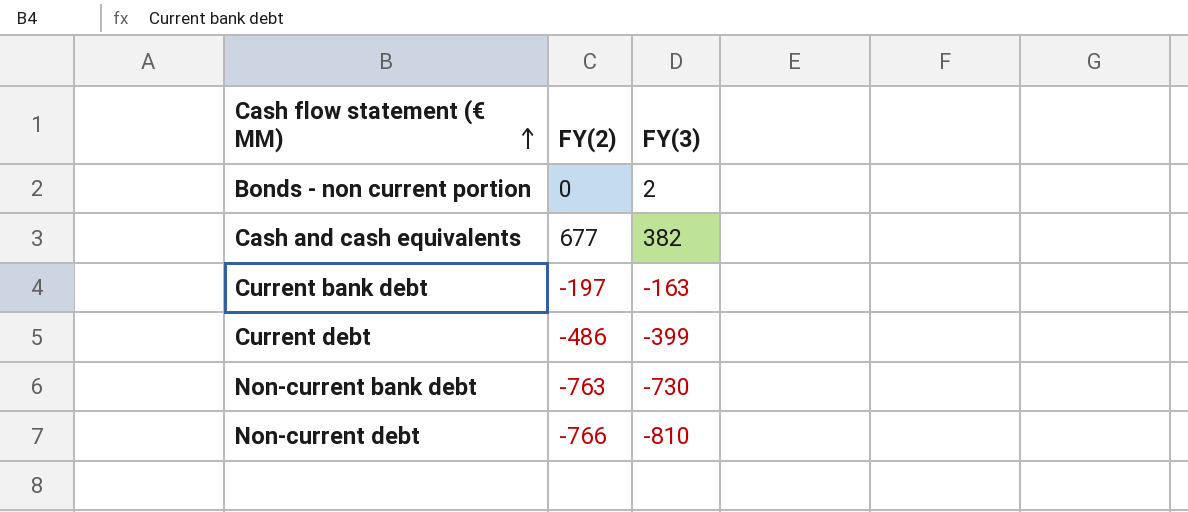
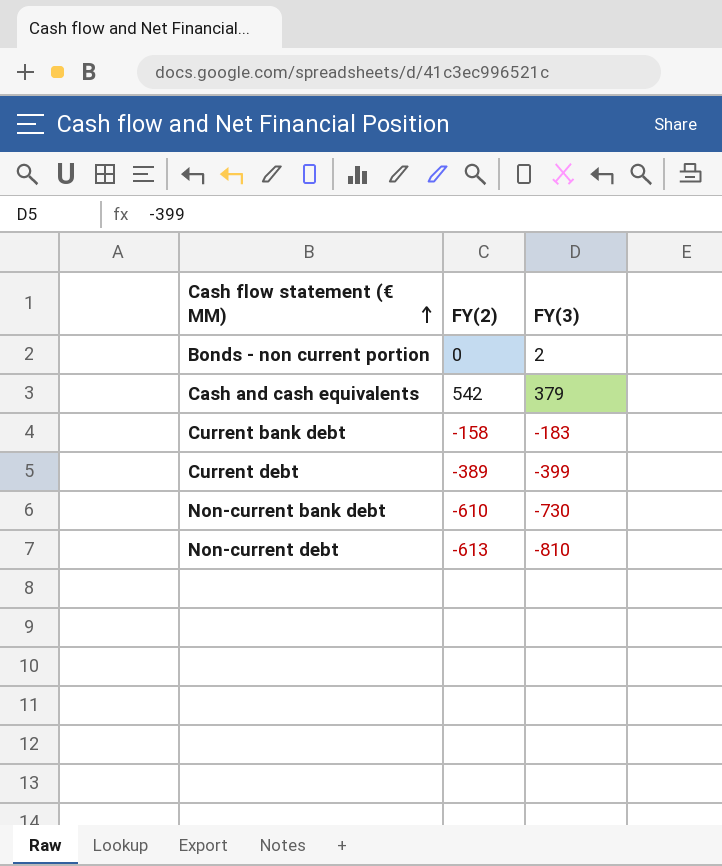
Cash and cash equivalents | FY(2): 677 -> 542
Cash and cash equivalents | FY(3): 382 -> 379
Current bank debt | FY(2): -197 -> -158
Current bank debt | FY(3): -163 -> -183
Current debt | FY(2): -486 -> -389
Non-current bank debt | FY(2): -763 -> -610
Non-current debt | FY(2): -766 -> -613

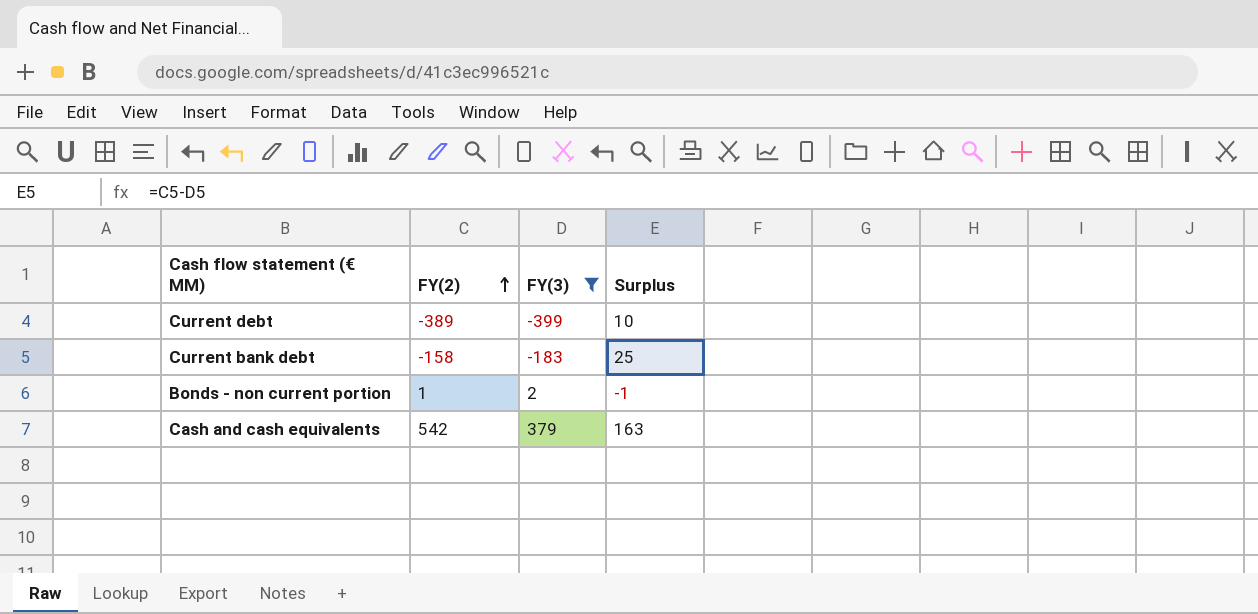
filter: none -> FY(3) >= -399
row order: Cash flow statement (€ MM) ascending -> FY(2) ascending
column Surplus | formula: none -> [FY(2)] - [FY(3)]
Bonds - non current portion | FY(2): 0 -> 1

